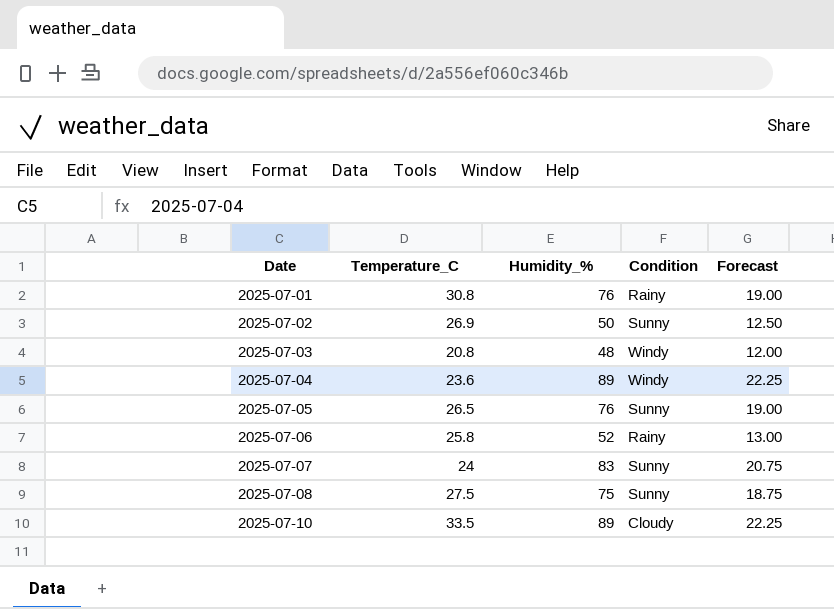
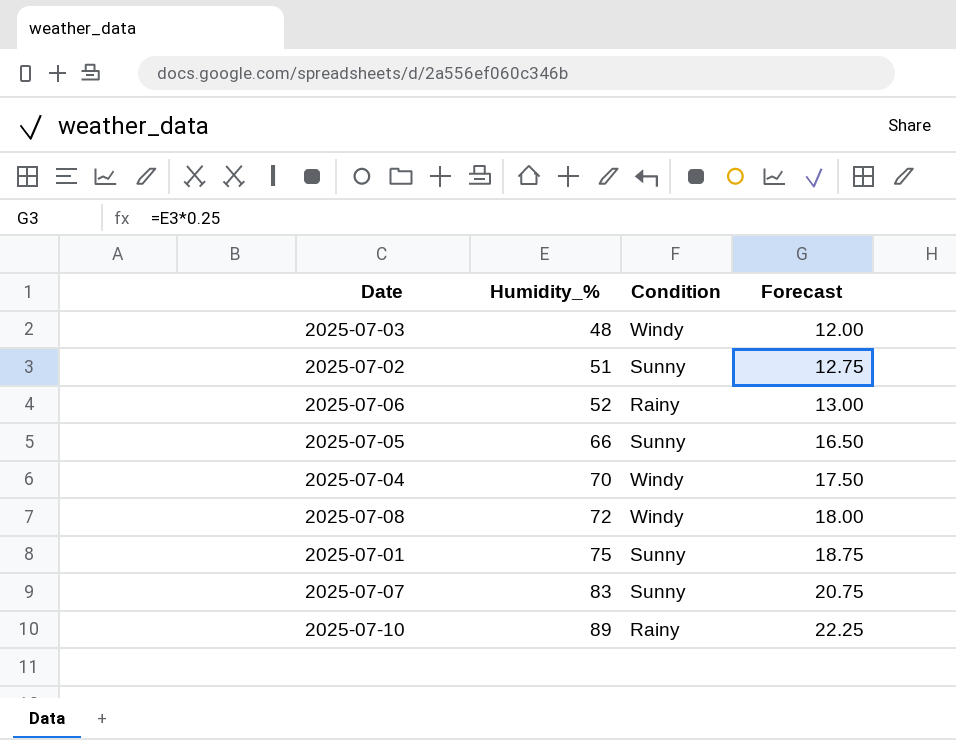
row order: Date ascending -> Humidity_% ascending
column Temperature_C | position: 2 -> none
2025-07-02 | Humidity_%: 50 -> 51
2025-07-02 | Forecast: 12.50 -> 12.75
2025-07-05 | Humidity_%: 76 -> 66
2025-07-05 | Forecast: 19.00 -> 16.50
2025-07-04 | Humidity_%: 89 -> 70
2025-07-04 | Forecast: 22.25 -> 17.50
2025-07-08 | Humidity_%: 75 -> 72
2025-07-08 | Condition: Sunny -> Windy
2025-07-08 | Forecast: 18.75 -> 18.00
2025-07-01 | Humidity_%: 76 -> 75
2025-07-01 | Condition: Rainy -> Sunny
2025-07-01 | Forecast: 19.00 -> 18.75
2025-07-10 | Condition: Cloudy -> Rainy

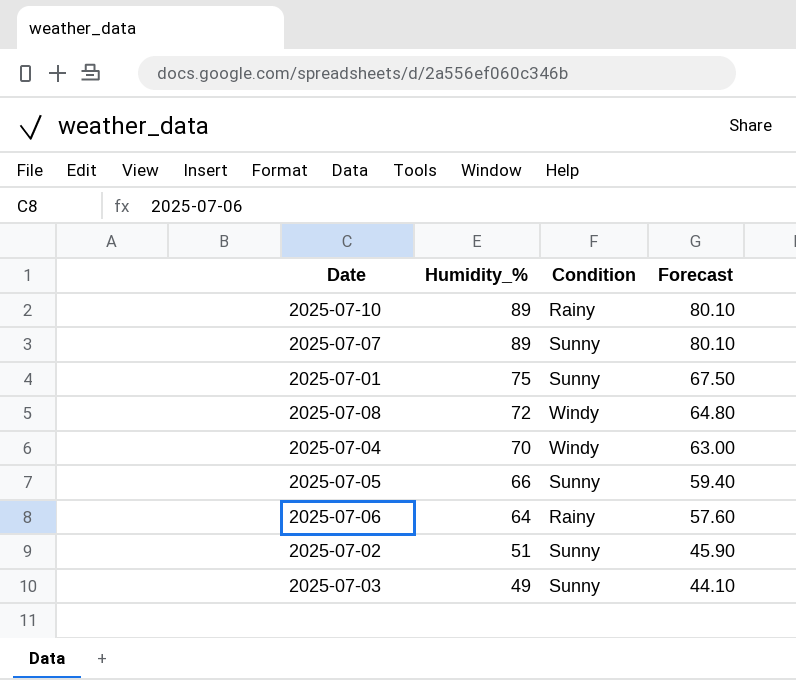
row order: Humidity_% ascending -> Humidity_% descending
column Forecast | formula: [Humidity_%] * 0.25 -> [Humidity_%] * 0.9
2025-07-07 | Humidity_%: 83 -> 89
2025-07-06 | Humidity_%: 52 -> 64
2025-07-03 | Humidity_%: 48 -> 49
2025-07-03 | Condition: Windy -> Sunny

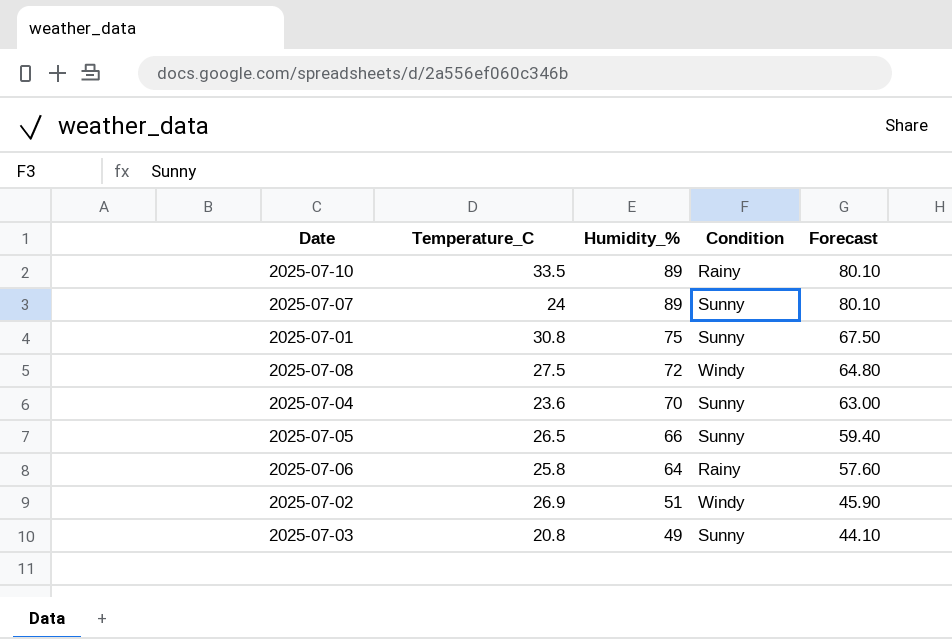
column Temperature_C | position: none -> 2
2025-07-04 | Condition: Windy -> Sunny
2025-07-02 | Condition: Sunny -> Windy

